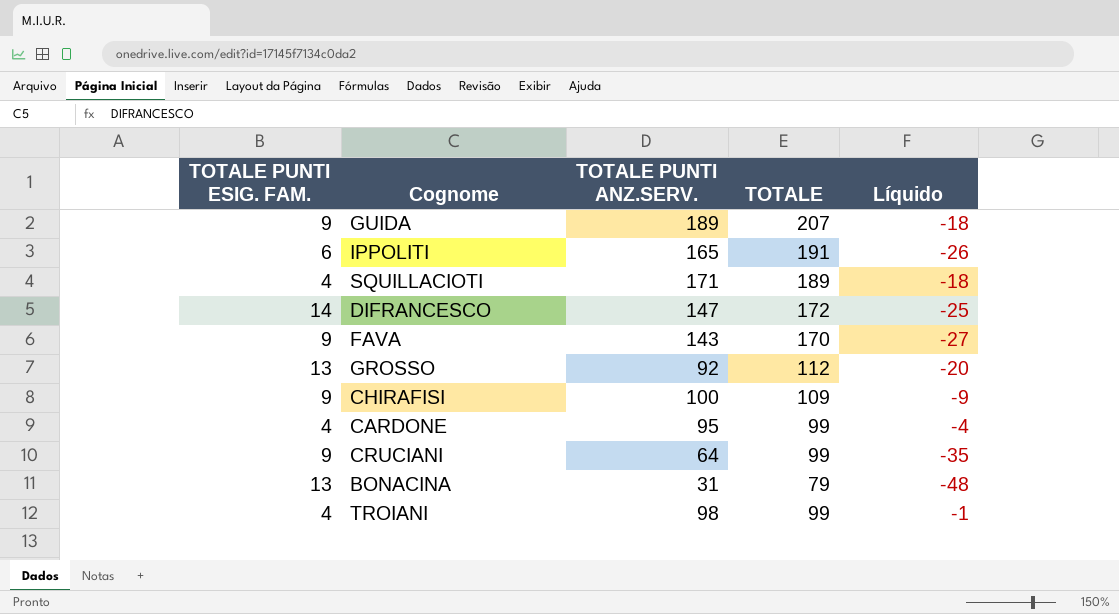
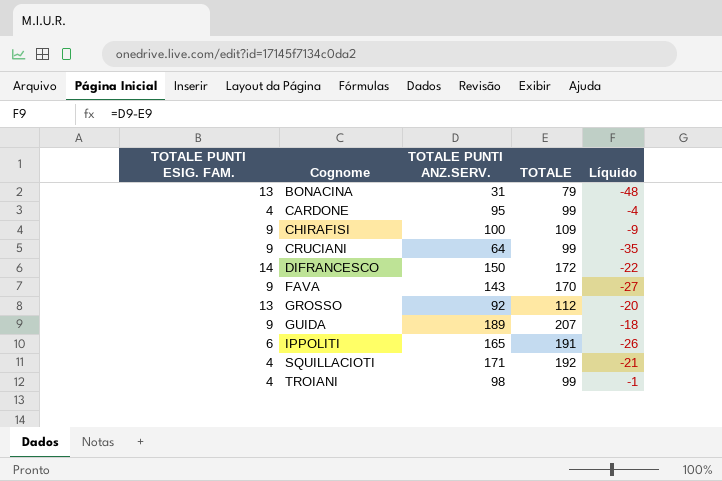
row order: none -> Cognome ascending
DIFRANCESCO | TOTALE PUNTI ANZ.SERV.: 147 -> 150
DIFRANCESCO | Líquido: -25 -> -22
SQUILLACIOTI | TOTALE: 189 -> 192
SQUILLACIOTI | Líquido: -18 -> -21

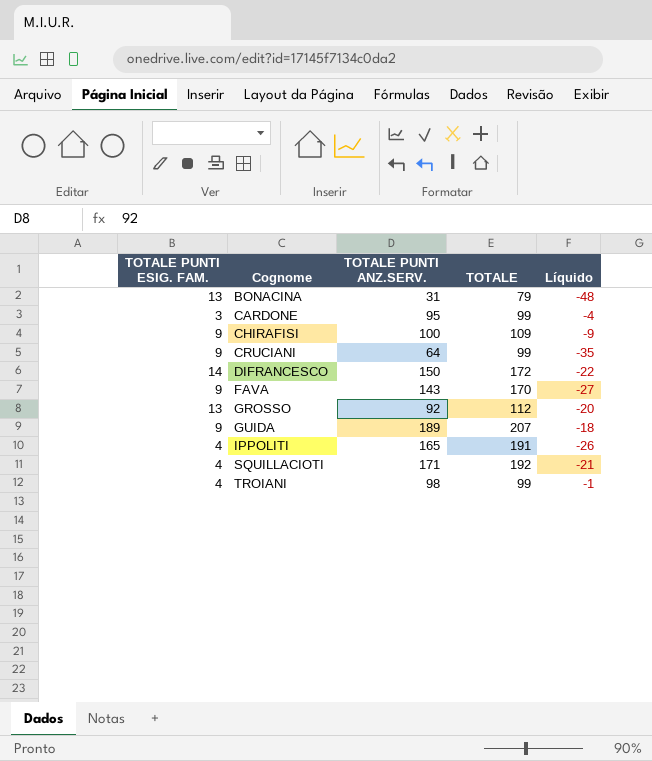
CARDONE | TOTALE PUNTI ESIG. FAM.: 4 -> 3
IPPOLITI | TOTALE PUNTI ESIG. FAM.: 6 -> 4

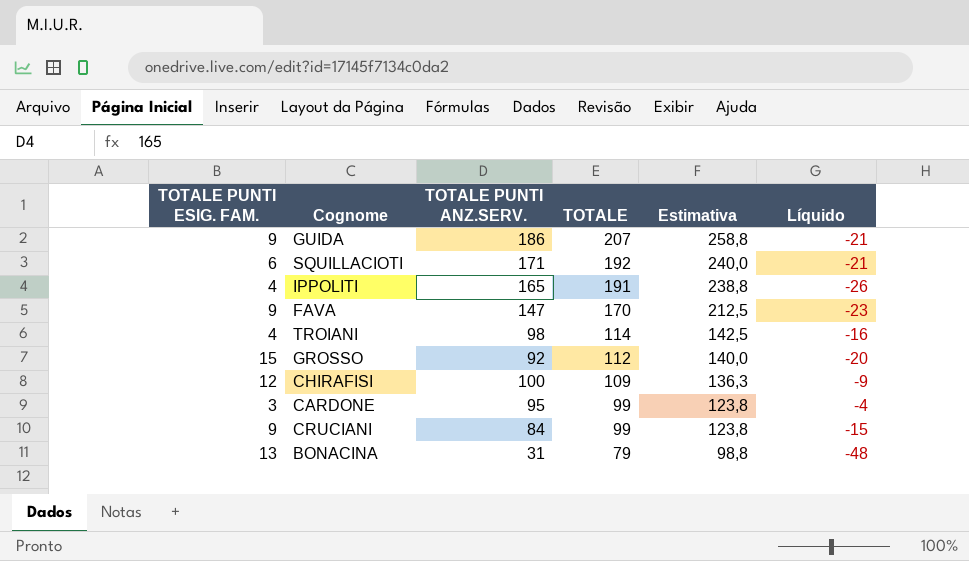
row order: Cognome ascending -> TOTALE descending
column Estimativa | formula: none -> [TOTALE] * 1,25
row DIFRANCESCO: 14 | 150 | 172 | -22 -> none
GUIDA | TOTALE PUNTI ANZ.SERV.: 189 -> 186
GUIDA | Líquido: -18 -> -21
SQUILLACIOTI | TOTALE PUNTI ESIG. FAM.: 4 -> 6
FAVA | TOTALE PUNTI ANZ.SERV.: 143 -> 147
FAVA | Líquido: -27 -> -23
TROIANI | TOTALE: 99 -> 114
TROIANI | Líquido: -1 -> -16
GROSSO | TOTALE PUNTI ESIG. FAM.: 13 -> 15
CHIRAFISI | TOTALE PUNTI ESIG. FAM.: 9 -> 12
CRUCIANI | TOTALE PUNTI ANZ.SERV.: 64 -> 84
CRUCIANI | Líquido: -35 -> -15

